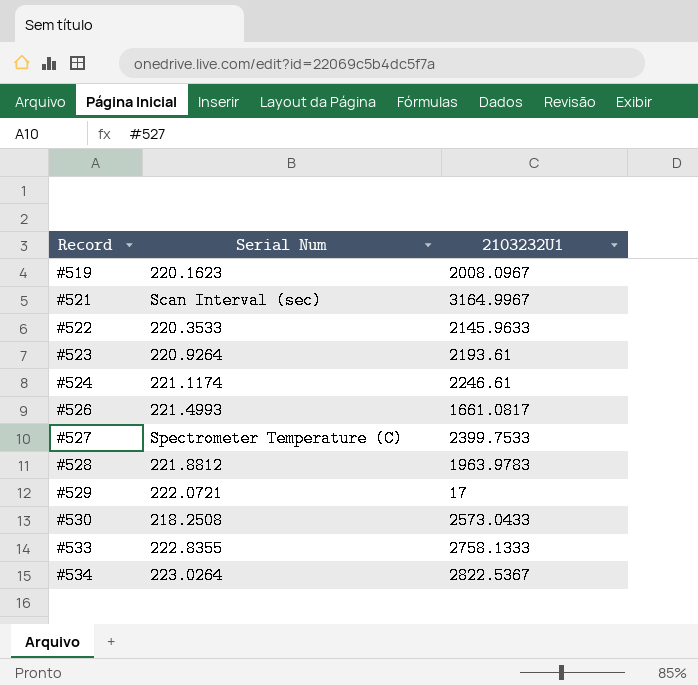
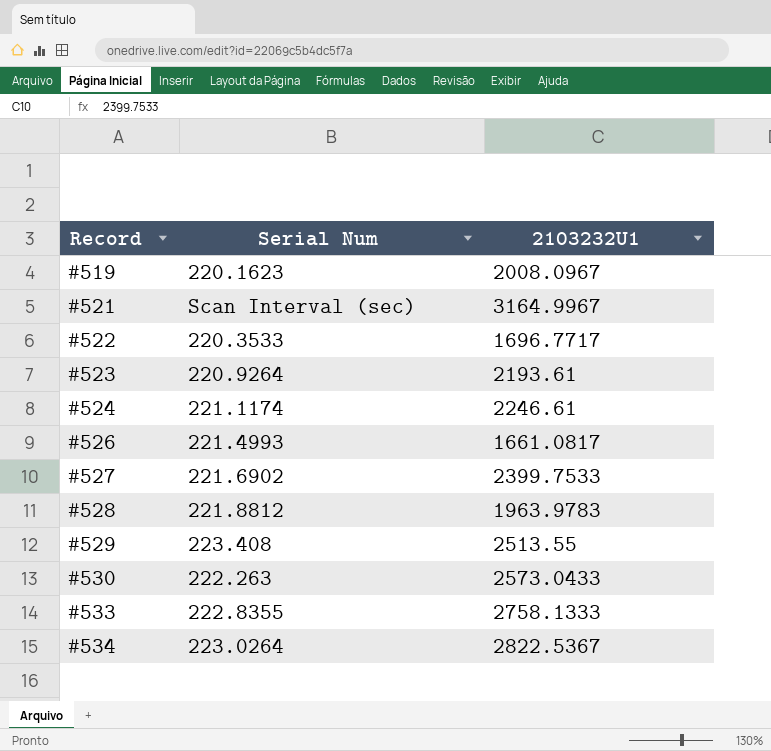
#522 | 2103232U1: 2145.9633 -> 1696.7717
#527 | Serial Num: Spectrometer Temperature (C) -> 221.6902
#529 | Serial Num: 222.0721 -> 223.408
#529 | 2103232U1: 17 -> 2513.55
#530 | Serial Num: 218.2508 -> 222.263

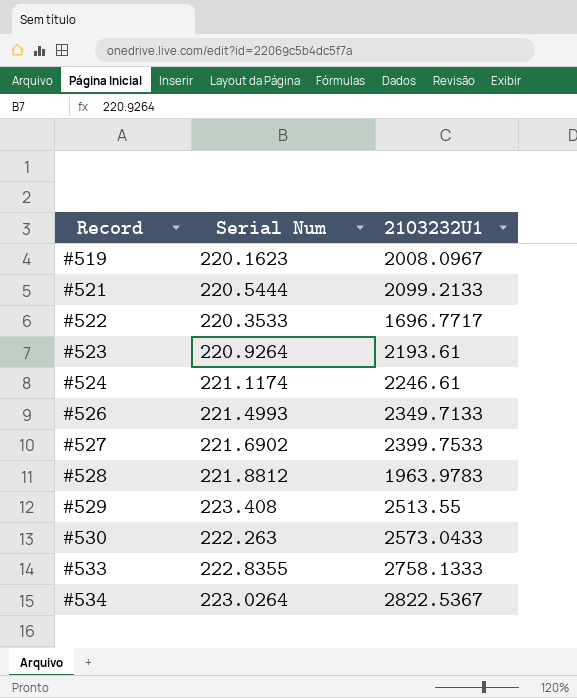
#521 | Serial Num: Scan Interval (sec) -> 220.5444
#521 | 2103232U1: 3164.9967 -> 2099.2133
#526 | 2103232U1: 1661.0817 -> 2349.7133

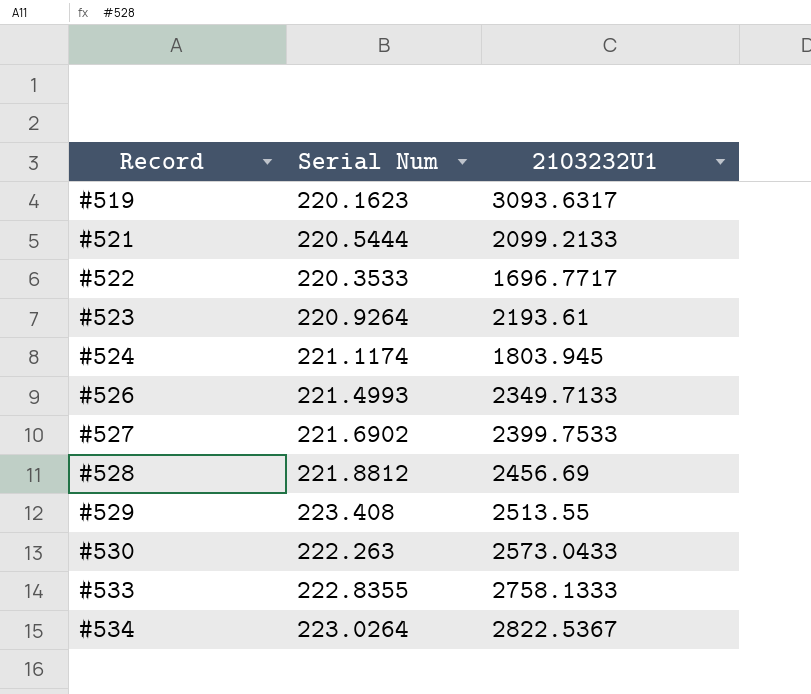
#519 | 2103232U1: 2008.0967 -> 3093.6317
#524 | 2103232U1: 2246.61 -> 1803.945
#528 | 2103232U1: 1963.9783 -> 2456.69

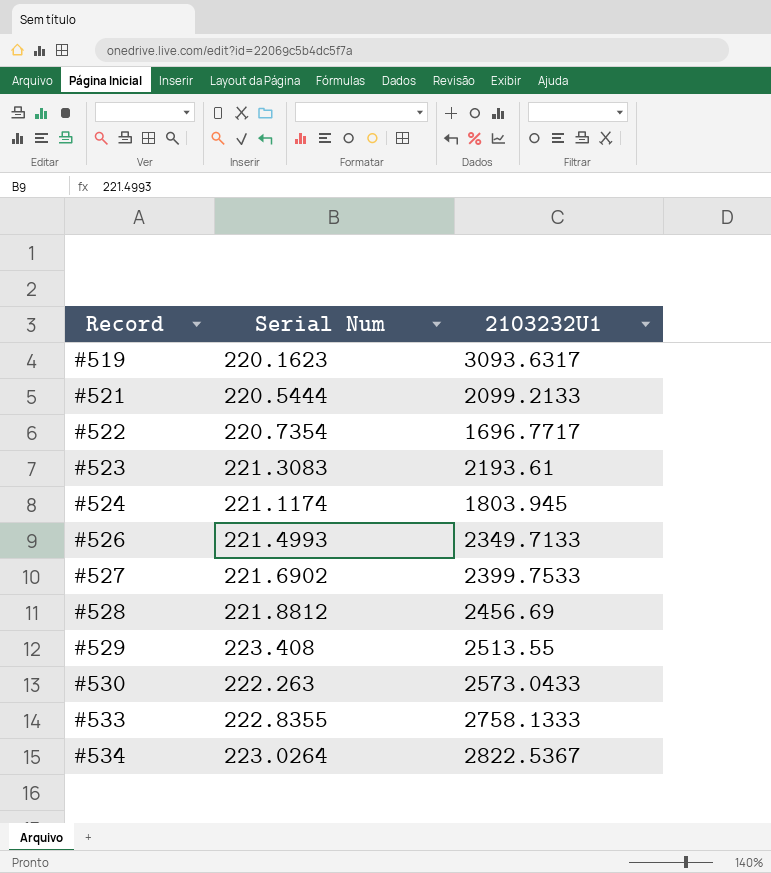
#522 | Serial Num: 220.3533 -> 220.7354
#523 | Serial Num: 220.9264 -> 221.3083

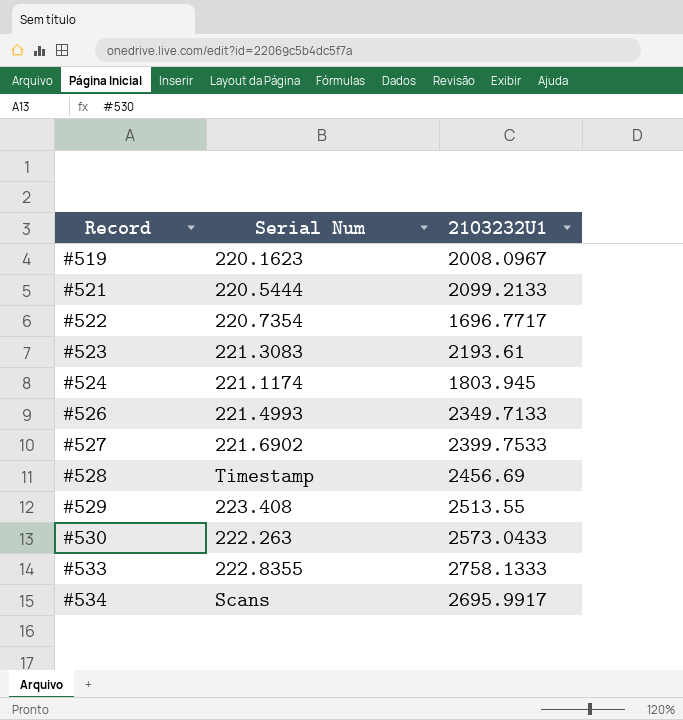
#519 | 2103232U1: 3093.6317 -> 2008.0967
#528 | Serial Num: 221.8812 -> Timestamp
#534 | Serial Num: 223.0264 -> Scans
#534 | 2103232U1: 2822.5367 -> 2695.9917

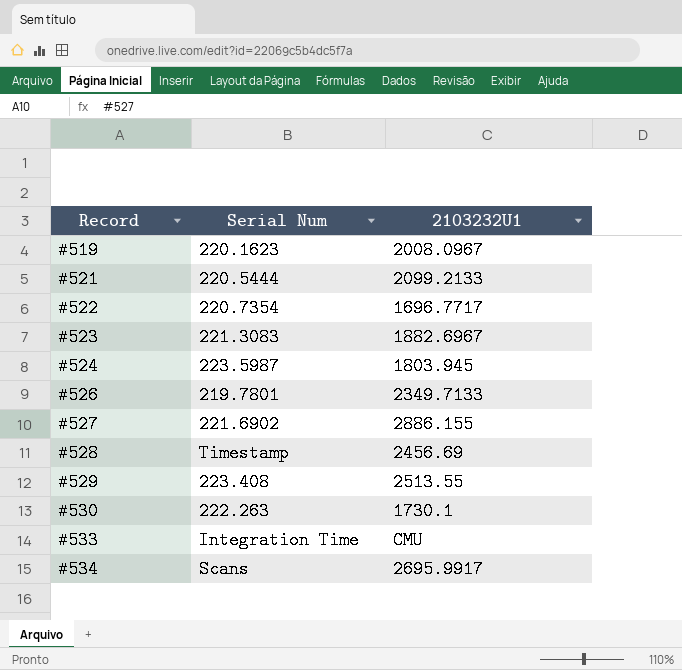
#523 | 2103232U1: 2193.61 -> 1882.6967
#524 | Serial Num: 221.1174 -> 223.5987
#526 | Serial Num: 221.4993 -> 219.7801
#527 | 2103232U1: 2399.7533 -> 2886.155
#530 | 2103232U1: 2573.0433 -> 1730.1
#533 | Serial Num: 222.8355 -> Integration Time
#533 | 2103232U1: 2758.1333 -> CMU

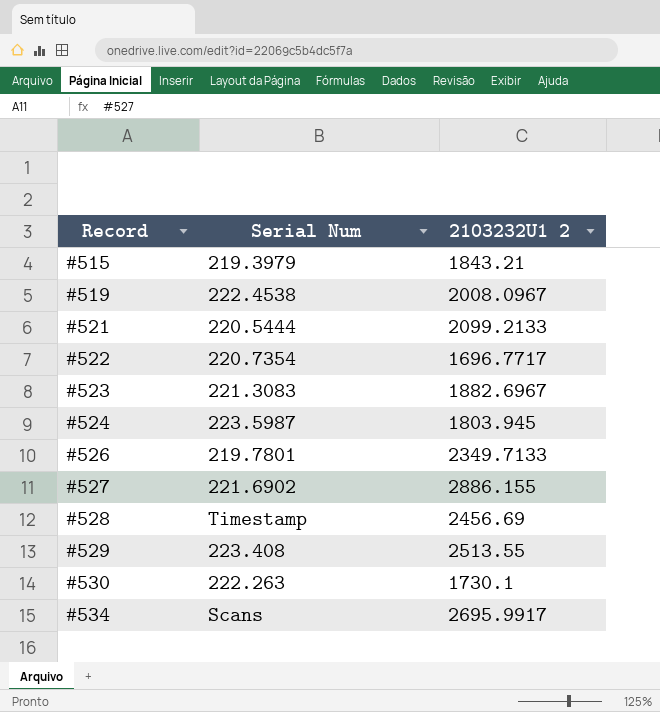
column name: 2103232U1 -> 2103232U1 2
row #533: Integration Time | CMU -> none
row #515: none -> 219.3979 | 1843.21
#519 | Serial Num: 220.1623 -> 222.4538

